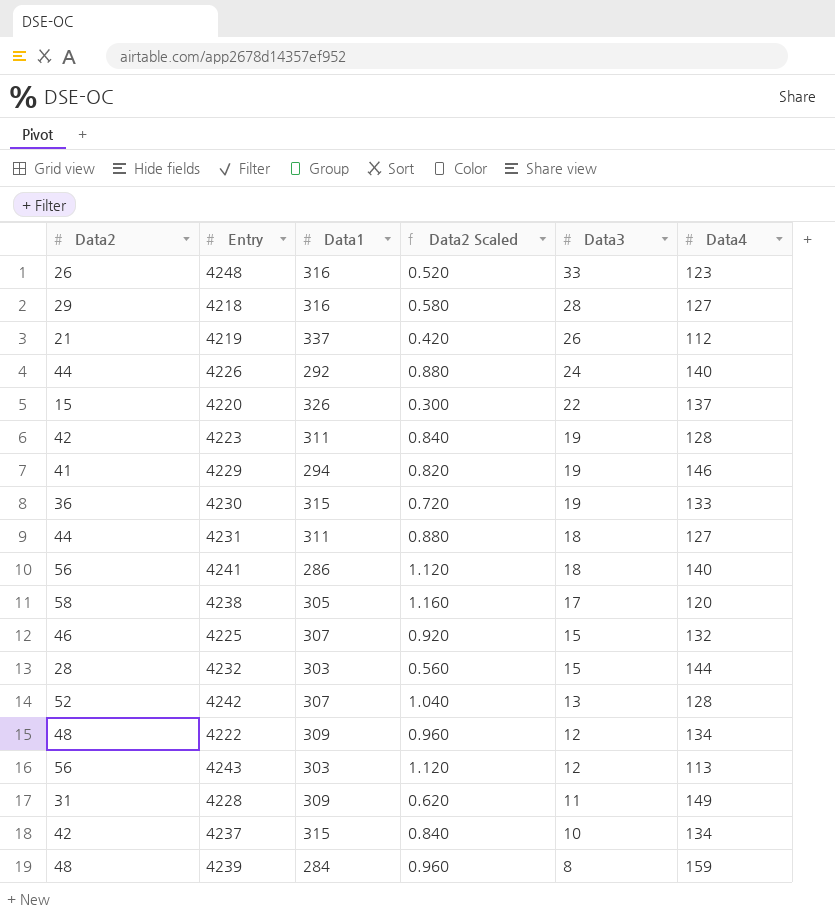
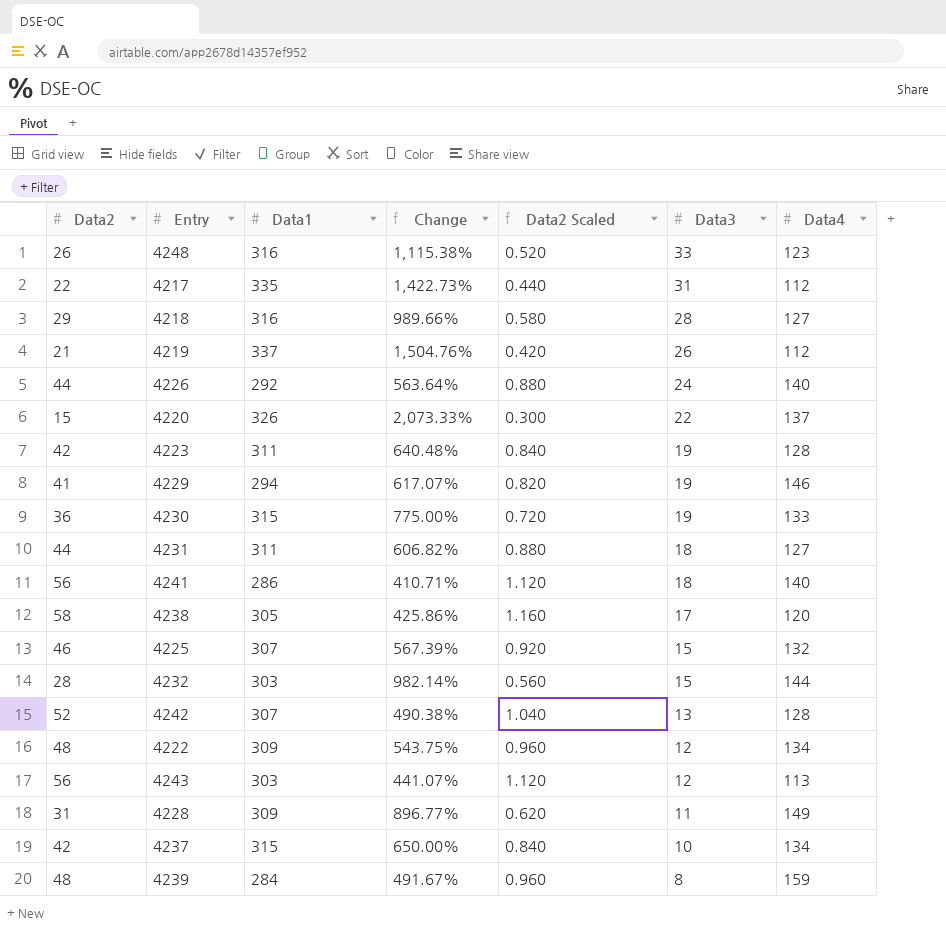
column Change | formula: none -> ([Data1] - [Data2]) / [Data2]
row 4217: none -> 22 | 335 | 1,422.73% | 0.440 | 31 | 112

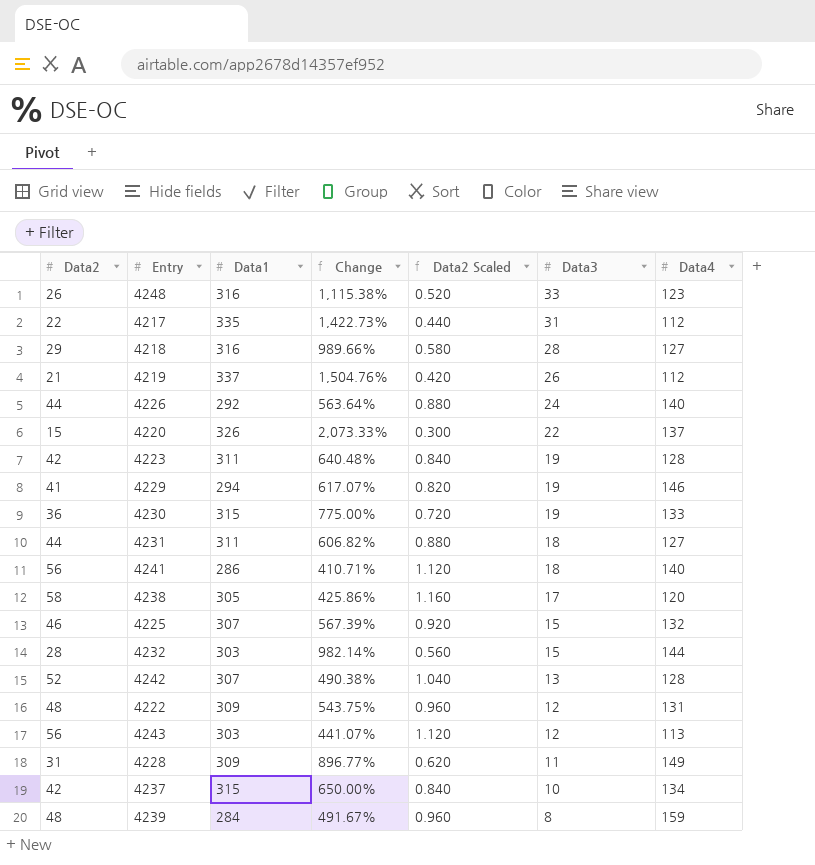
4222 | Data4: 134 -> 131

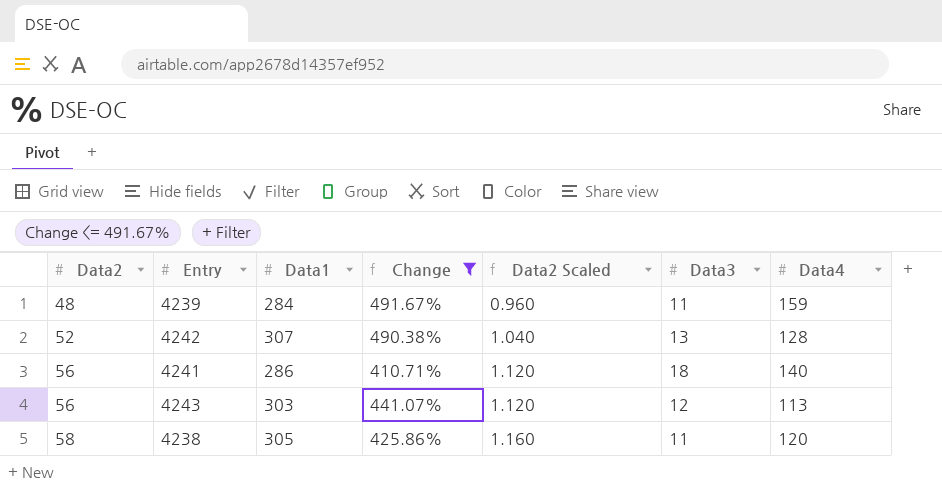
filter: none -> Change <= 491.67%
row order: Data3 descending -> Data2 ascending
4239 | Data3: 8 -> 11
4238 | Data3: 17 -> 11

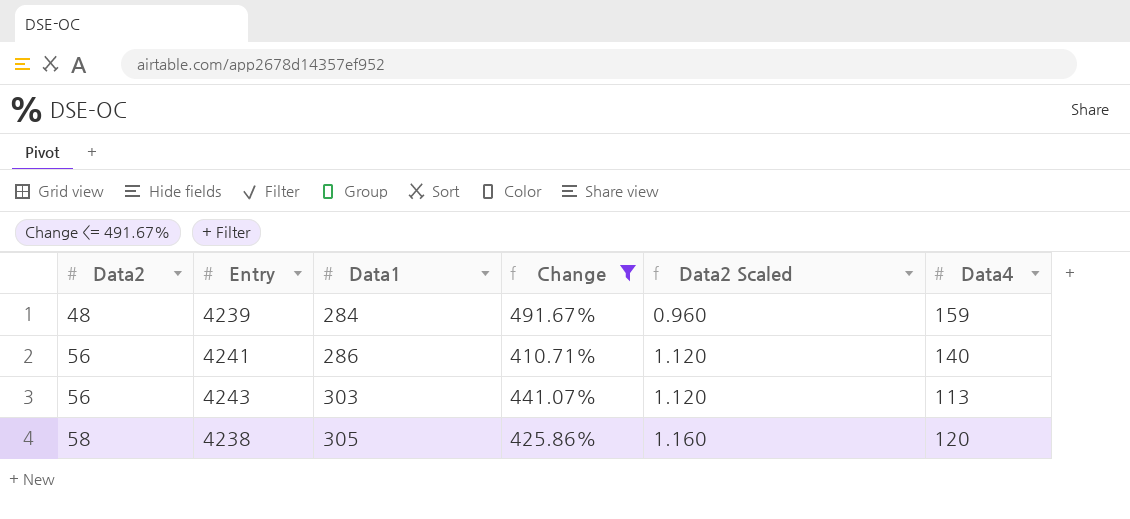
column Data3 | position: 6 -> none
row 4242: 52 | 307 | 490.38% | 1.040 | 13 | 128 -> none

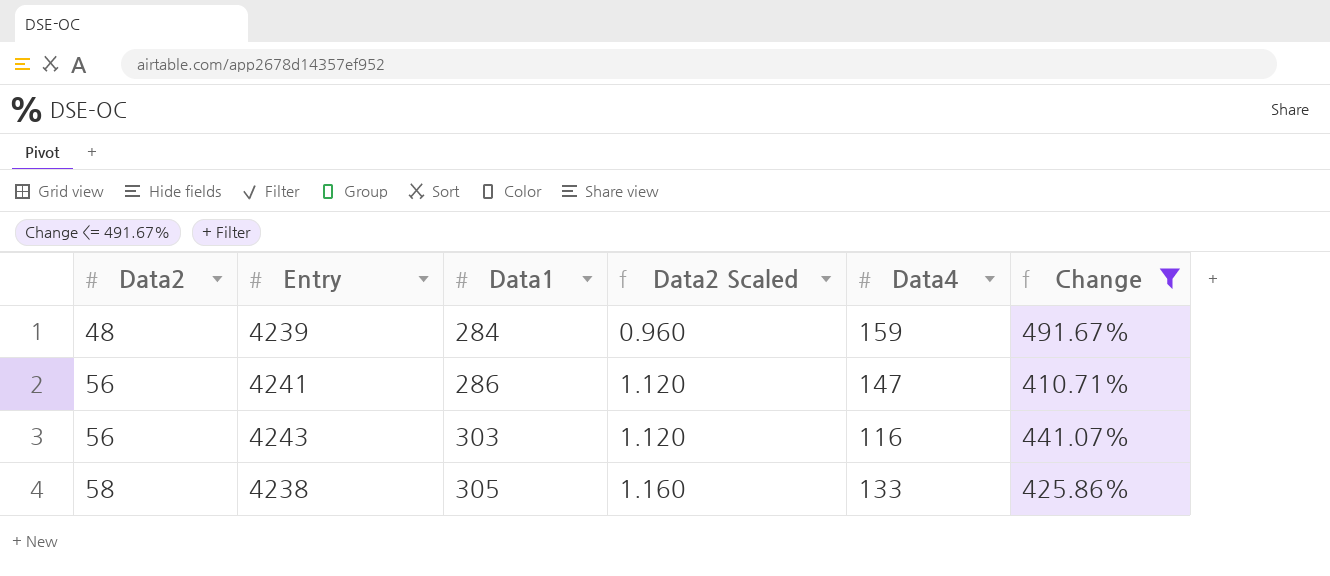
column Change | position: 4 -> 6
4241 | Data4: 140 -> 147
4243 | Data4: 113 -> 116
4238 | Data4: 120 -> 133

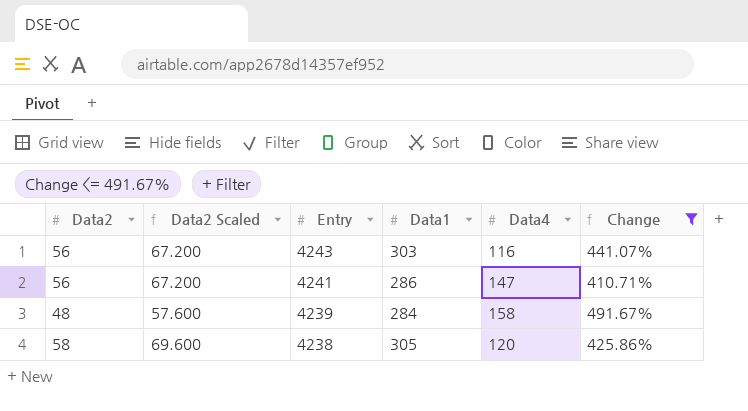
row order: Data2 ascending -> Entry descending
column Data2 Scaled | formula: [Data2] * 0.02 -> [Data2] * 1.2
column Data2 Scaled | position: 4 -> 2
4239 | Data4: 159 -> 158
4238 | Data4: 133 -> 120

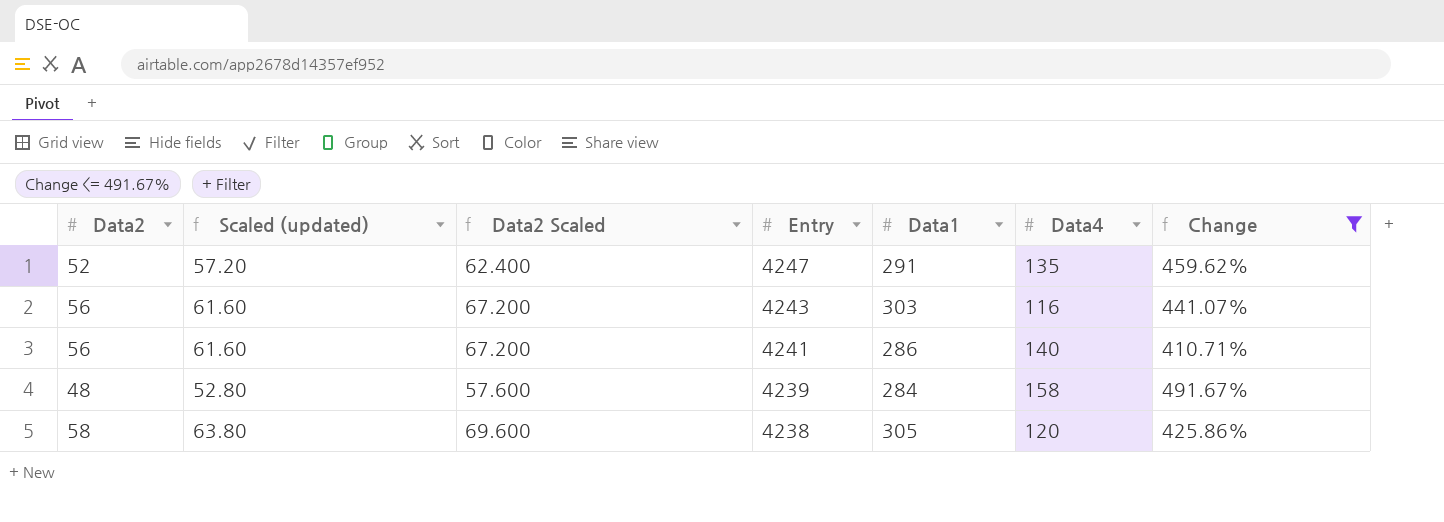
column Scaled (updated) | formula: none -> [Data2] * 1.1
row 4247: none -> 52 | 57.20 | 62.400 | 291 | 135 | 459.62%
4241 | Data4: 147 -> 140

